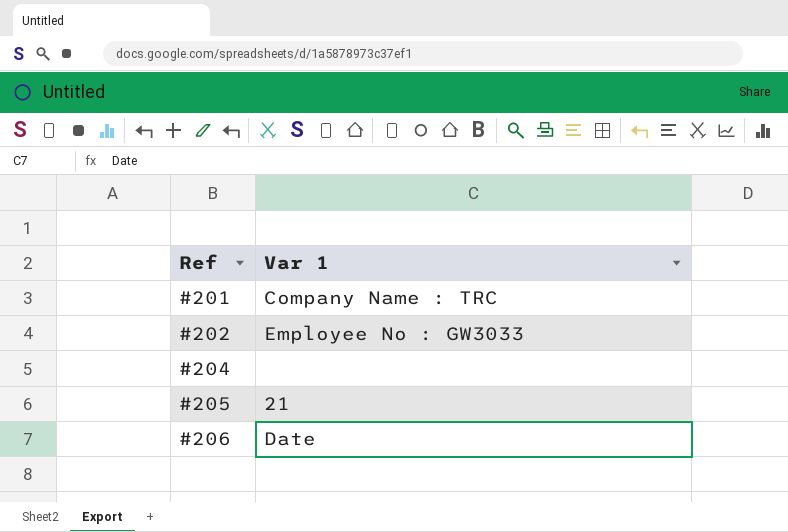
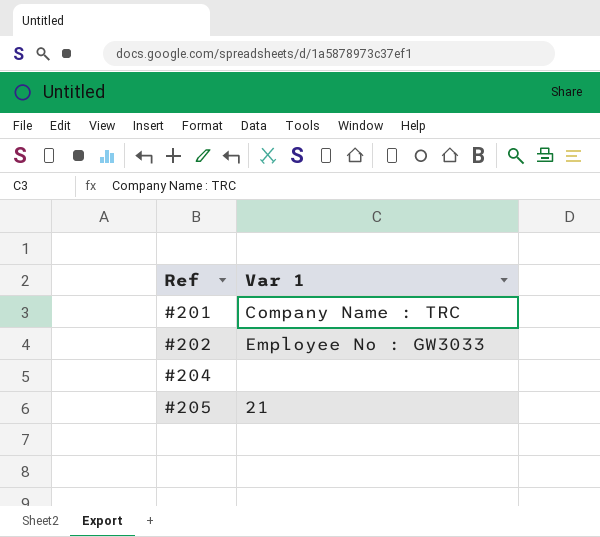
row #206: Date -> none

